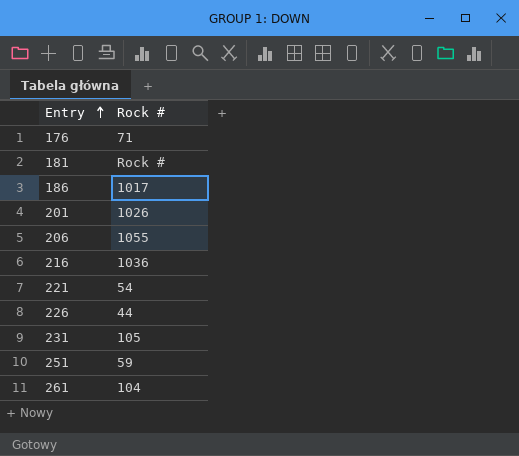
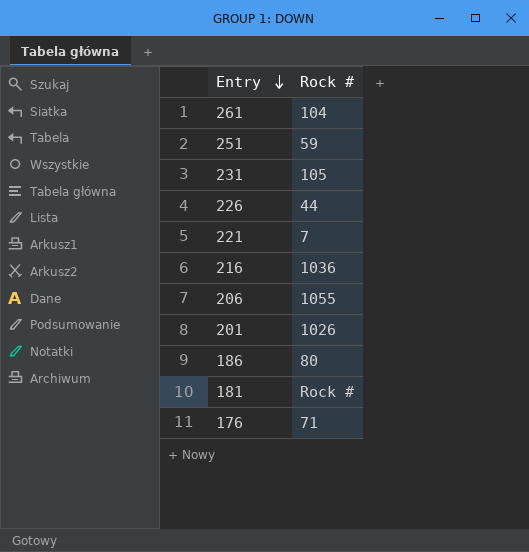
row order: Entry ascending -> Entry descending
221 | Rock #: 54 -> 7
186 | Rock #: 1017 -> 80

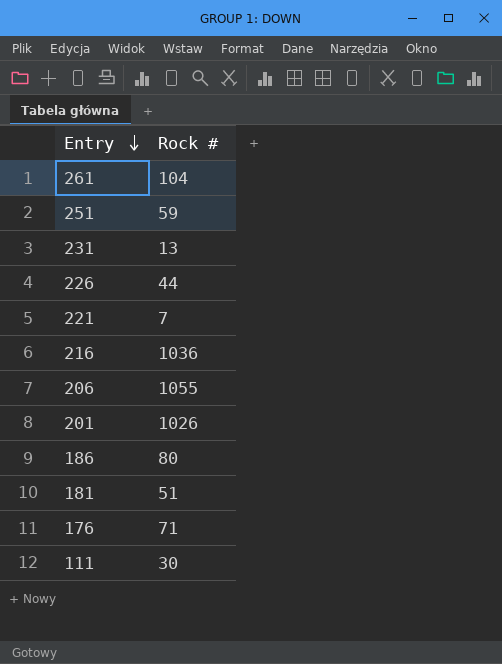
231 | Rock #: 105 -> 13
181 | Rock #: Rock # -> 51
row 111: none -> 30

